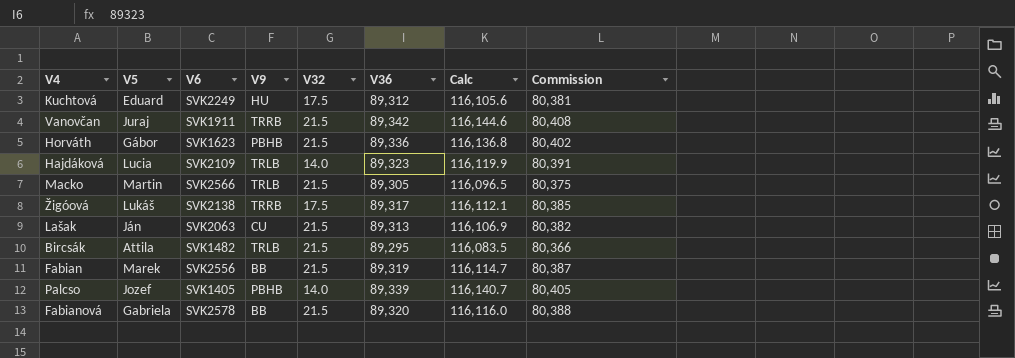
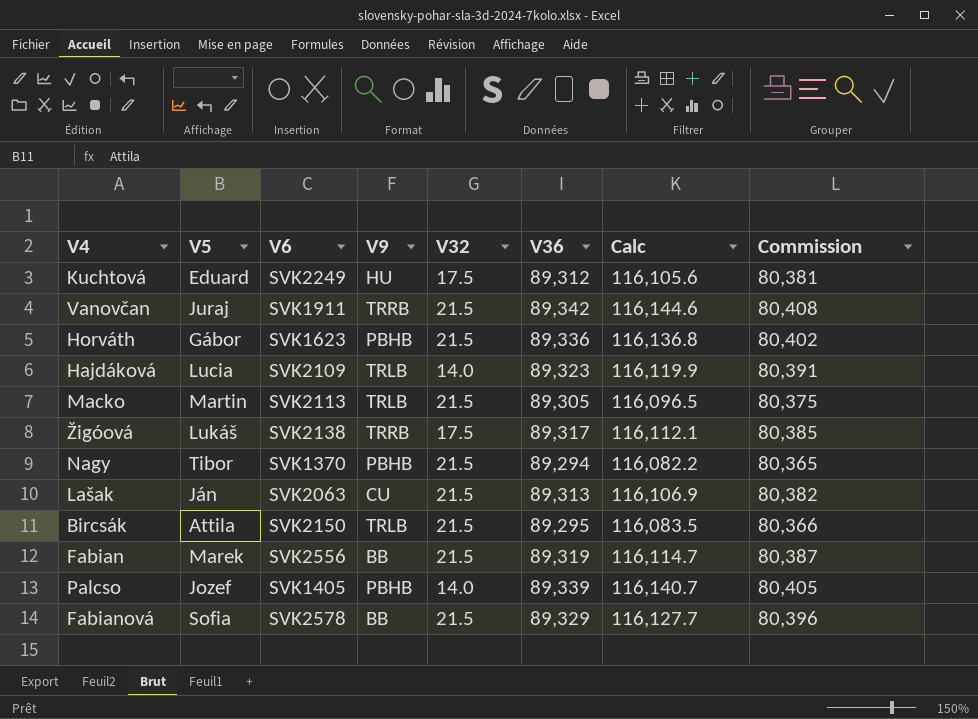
Macko | V6: SVK2566 -> SVK2113
row Nagy: none -> Tibor | SVK1370 | PBHB | 21.5 | 89,294 | 116,082.2 | 80,365
Bircsák | V6: SVK1482 -> SVK2150
Fabianová | V5: Gabriela -> Sofia
Fabianová | V36: 89,320 -> 89,329
Fabianová | Calc: 116,116.0 -> 116,127.7
Fabianová | Commission: 80,388 -> 80,396

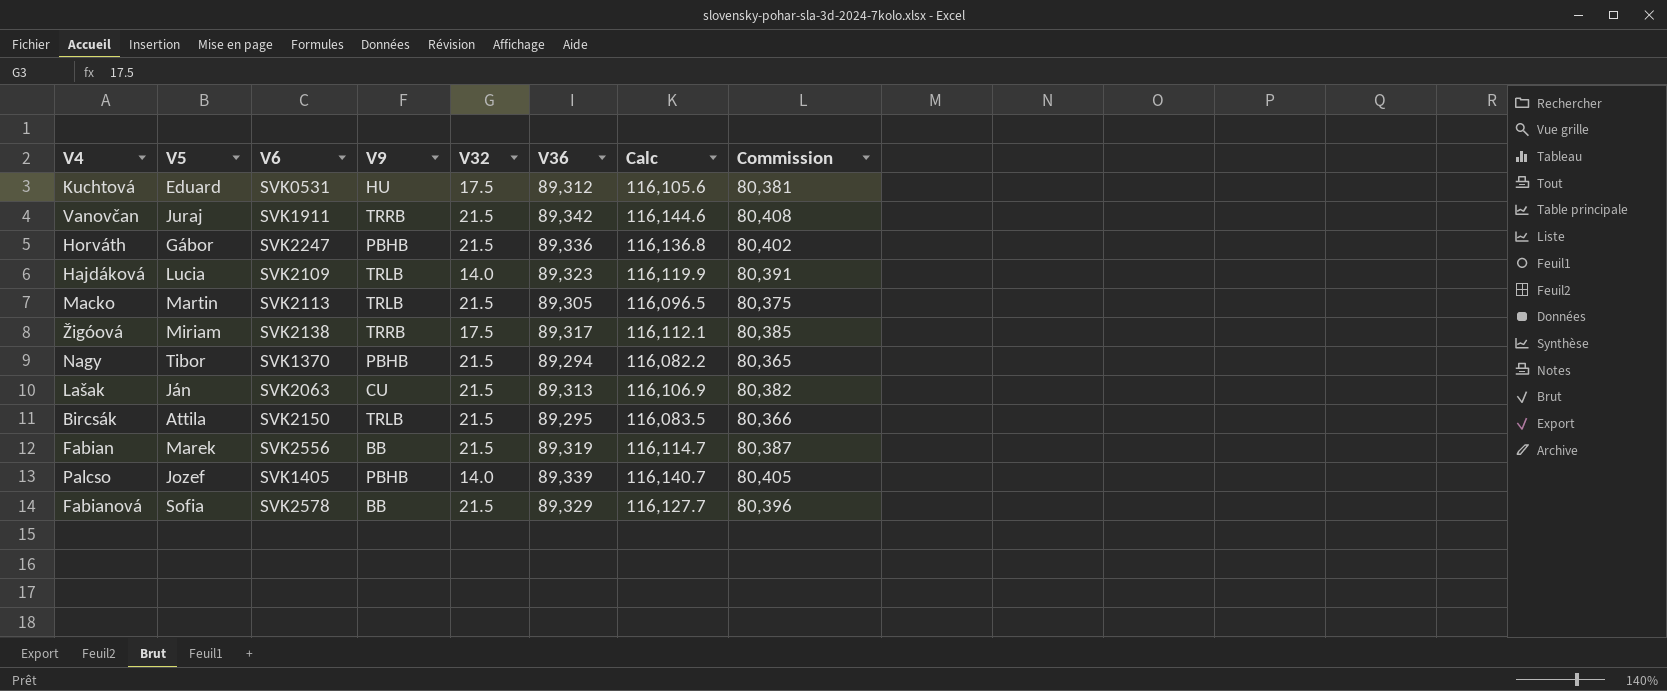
Kuchtová | V6: SVK2249 -> SVK0531
Horváth | V6: SVK1623 -> SVK2247
Žigóová | V5: Lukáš -> Miriam

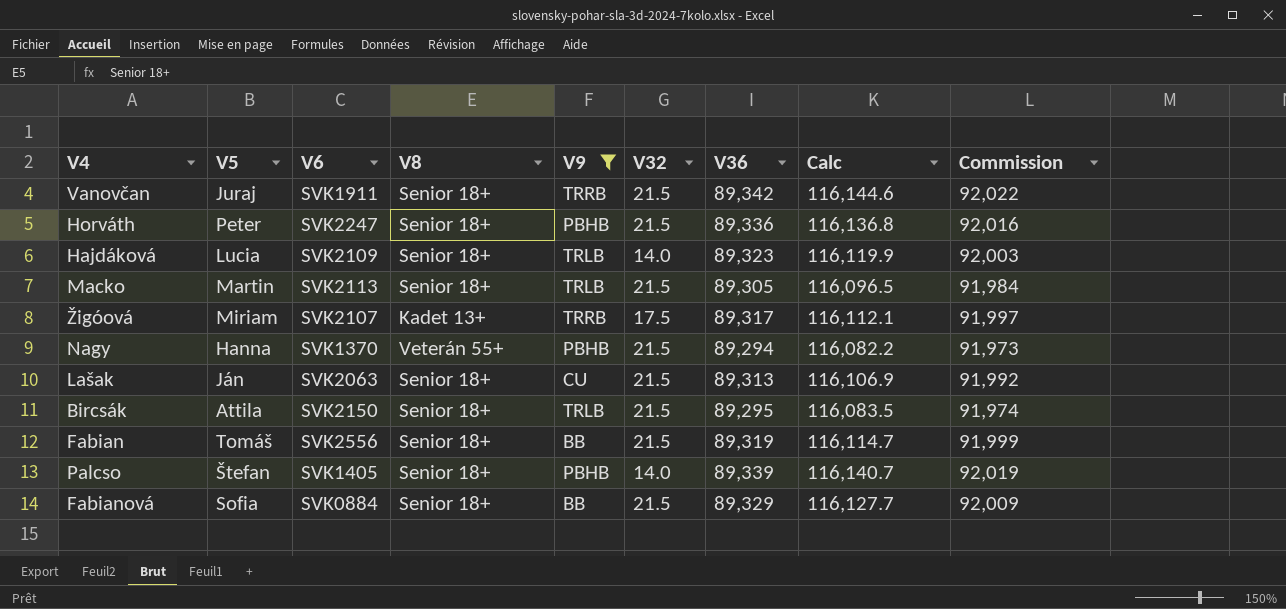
filter: none -> V9 != HU
column V8 | position: none -> 4
column Commission | formula: [V36] * 0.9 -> [V36] * 1.03
Horváth | V5: Gábor -> Peter
Žigóová | V6: SVK2138 -> SVK2107
Nagy | V5: Tibor -> Hanna
Fabian | V5: Marek -> Tomáš
Palcso | V5: Jozef -> Štefan
Fabianová | V6: SVK2578 -> SVK0884

